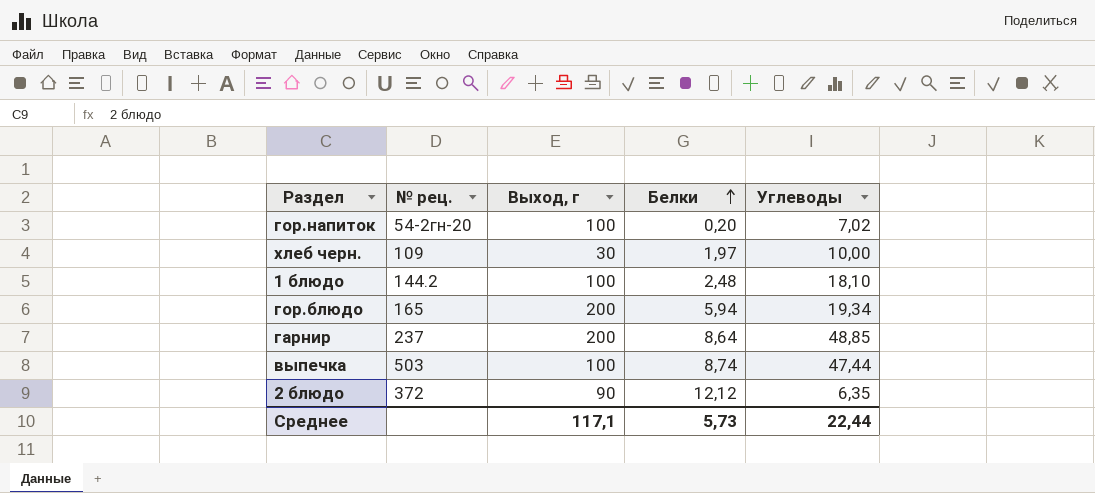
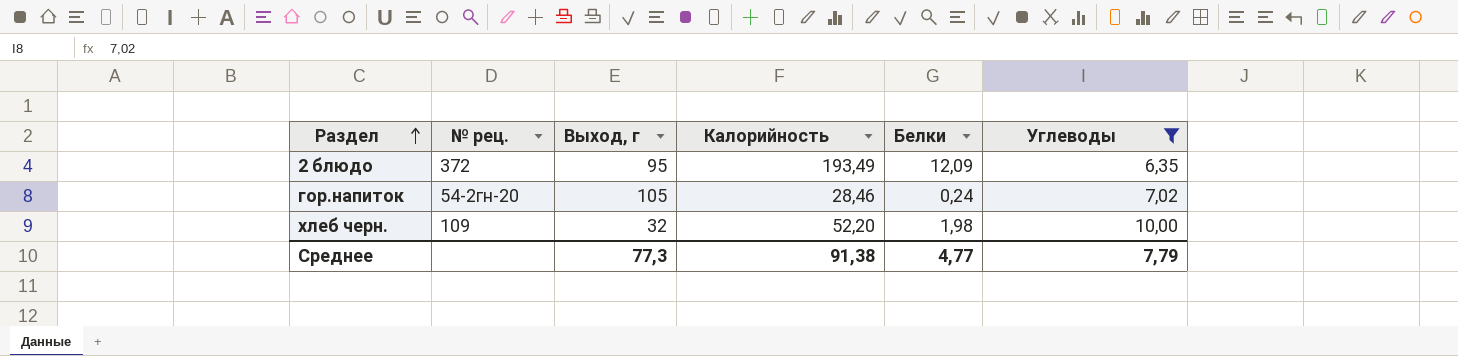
filter: none -> Углеводы <= 10,00
row order: Белки ascending -> Раздел ascending
column Калорийность | position: none -> 4
2 блюдо | Выход, г: 90 -> 95
2 блюдо | Белки: 12,12 -> 12,09
гор.напиток | Выход, г: 100 -> 105
гор.напиток | Белки: 0,20 -> 0,24
хлеб черн. | Выход, г: 30 -> 32
хлеб черн. | Белки: 1,97 -> 1,98
Среднее | Выход, г: 117,1 -> 77,3
Среднее | Белки: 5,73 -> 4,77
Среднее | Углеводы: 22,44 -> 7,79

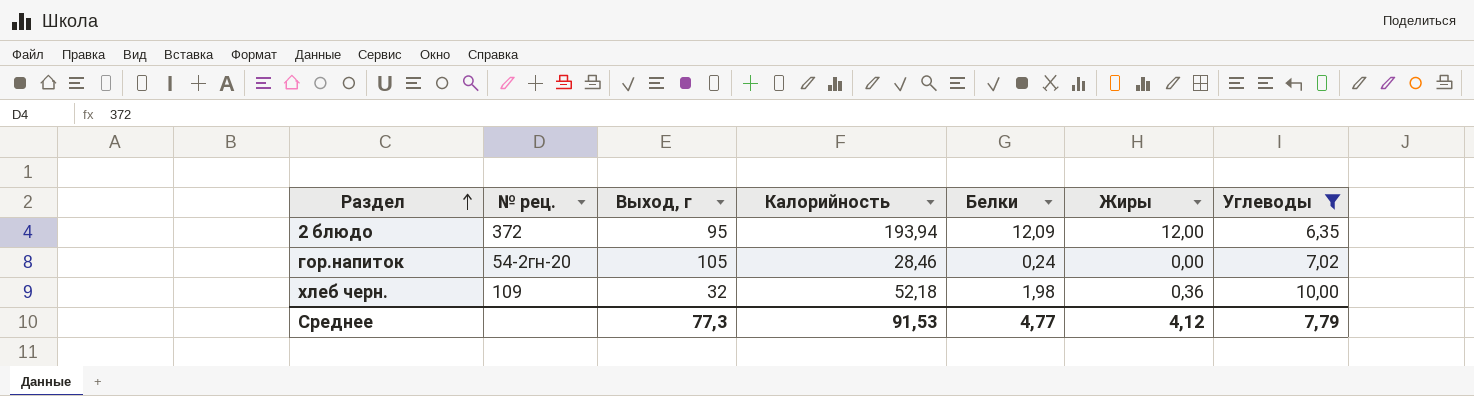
column Жиры | position: none -> 6
2 блюдо | Калорийность: 193,49 -> 193,94
хлеб черн. | Калорийность: 52,20 -> 52,18
Среднее | Калорийность: 91,38 -> 91,53

